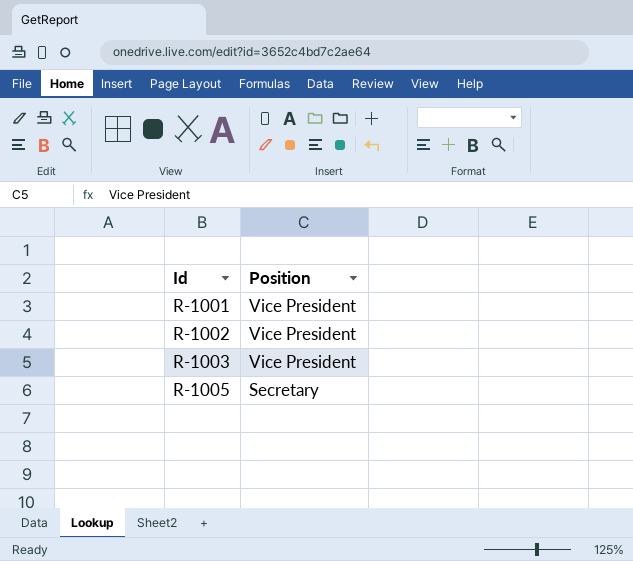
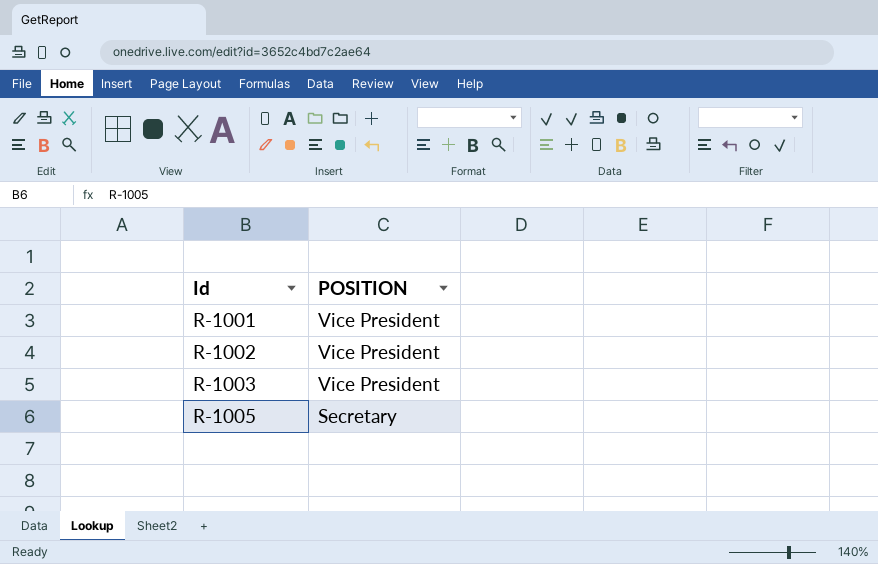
column name: Position -> POSITION

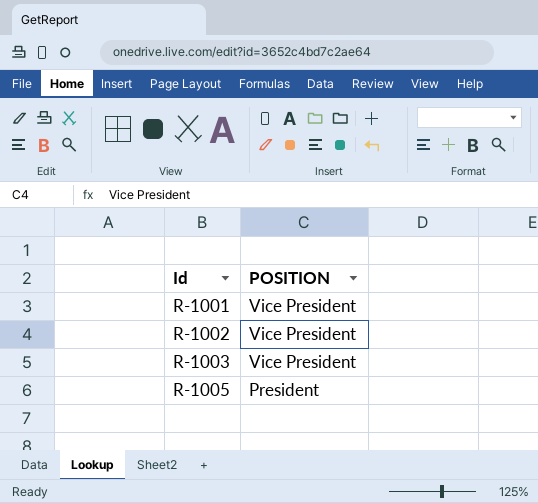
R-1005 | POSITION: Secretary -> President

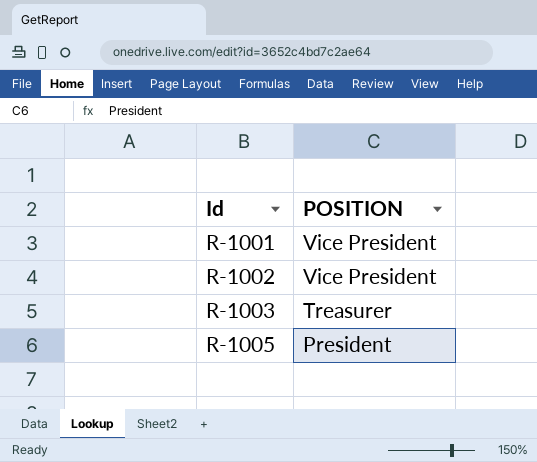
R-1003 | POSITION: Vice President -> Treasurer

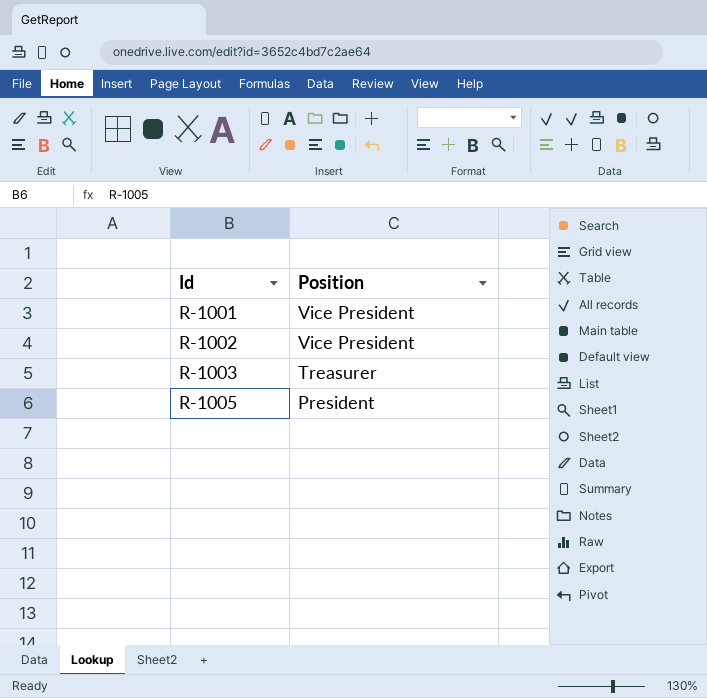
column name: POSITION -> Position

